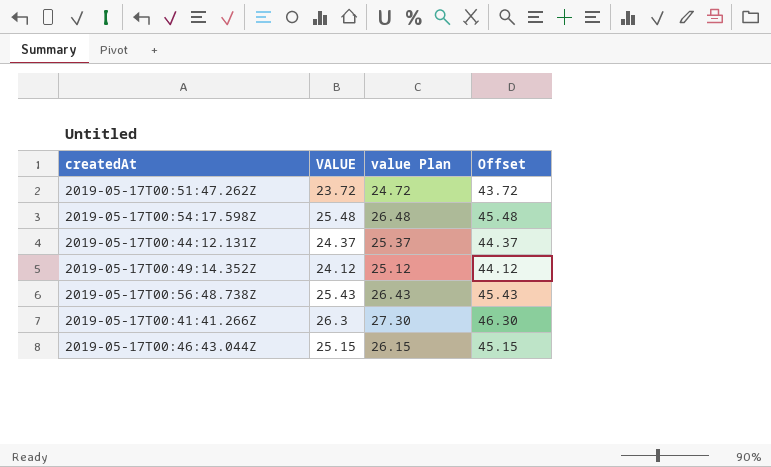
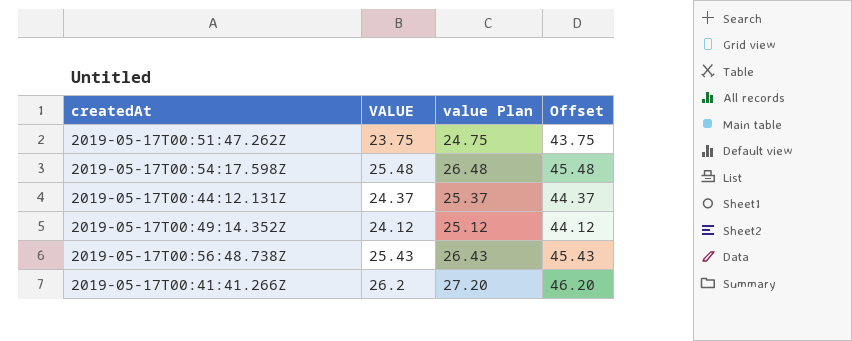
row 2019-05-17T00:46:43.044Z: 25.15 | 26.15 | 45.15 -> none
2019-05-17T00:51:47.262Z | VALUE: 23.72 -> 23.75
2019-05-17T00:51:47.262Z | value Plan: 24.72 -> 24.75
2019-05-17T00:51:47.262Z | Offset: 43.72 -> 43.75
2019-05-17T00:41:41.266Z | VALUE: 26.3 -> 26.2
2019-05-17T00:41:41.266Z | value Plan: 27.30 -> 27.20
2019-05-17T00:41:41.266Z | Offset: 46.30 -> 46.20

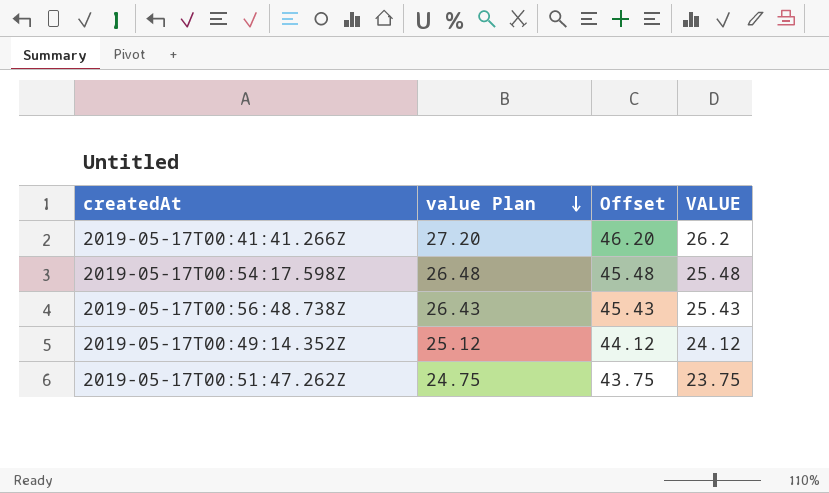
row order: none -> value Plan descending
column VALUE | position: 2 -> 4
row 2019-05-17T00:44:12.131Z: 24.37 | 25.37 | 44.37 -> none

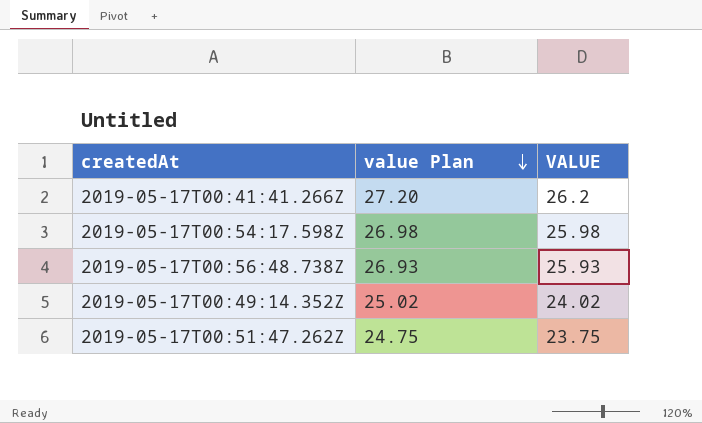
column Offset | formula: [VALUE] + 20 -> none
2019-05-17T00:54:17.598Z | value Plan: 26.48 -> 26.98
2019-05-17T00:54:17.598Z | VALUE: 25.48 -> 25.98
2019-05-17T00:56:48.738Z | value Plan: 26.43 -> 26.93
2019-05-17T00:56:48.738Z | VALUE: 25.43 -> 25.93
2019-05-17T00:49:14.352Z | value Plan: 25.12 -> 25.02
2019-05-17T00:49:14.352Z | VALUE: 24.12 -> 24.02

